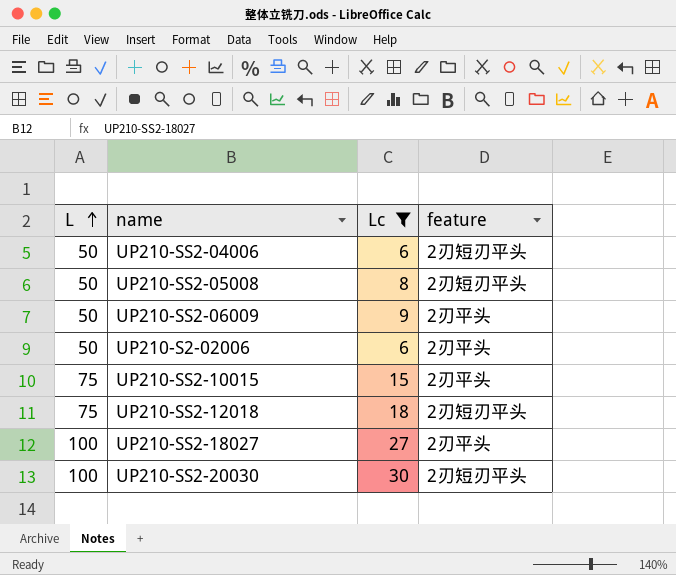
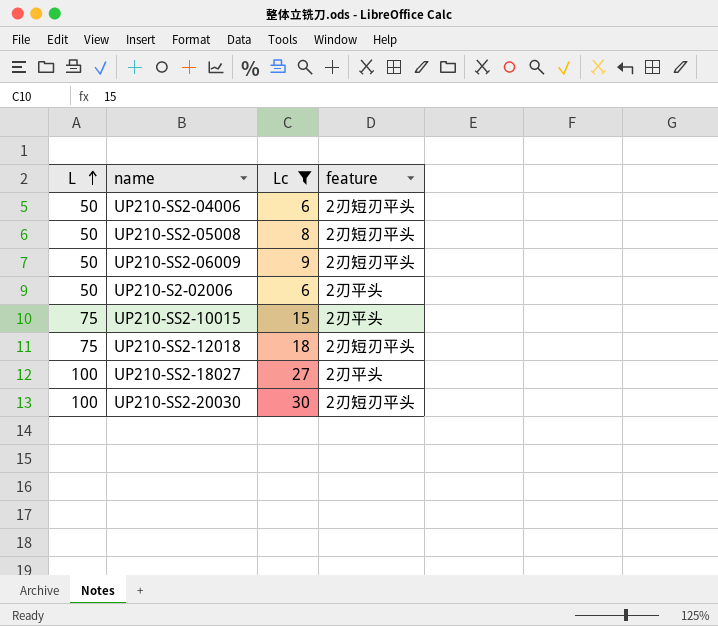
UP210-SS2-06009 | feature: 2刃平头 -> 2刃短刃平头

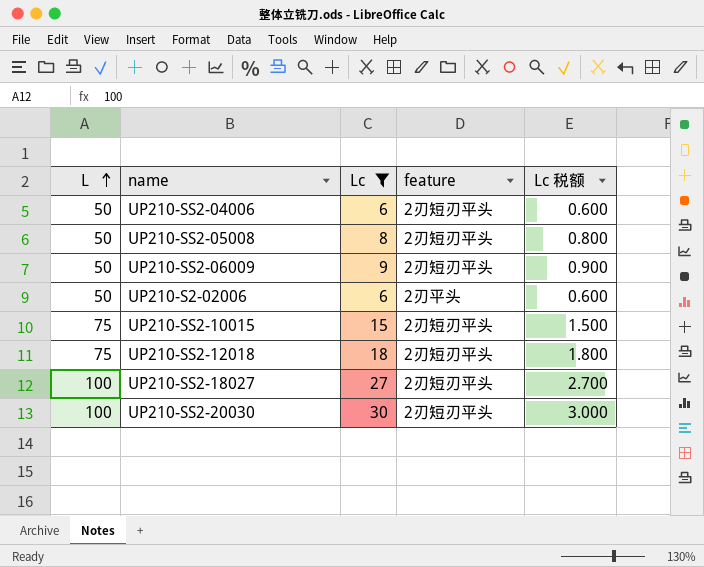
column Lc 税额 | formula: none -> [Lc] * 0.1
UP210-SS2-10015 | feature: 2刃平头 -> 2刃短刃平头
UP210-SS2-18027 | feature: 2刃平头 -> 2刃短刃平头

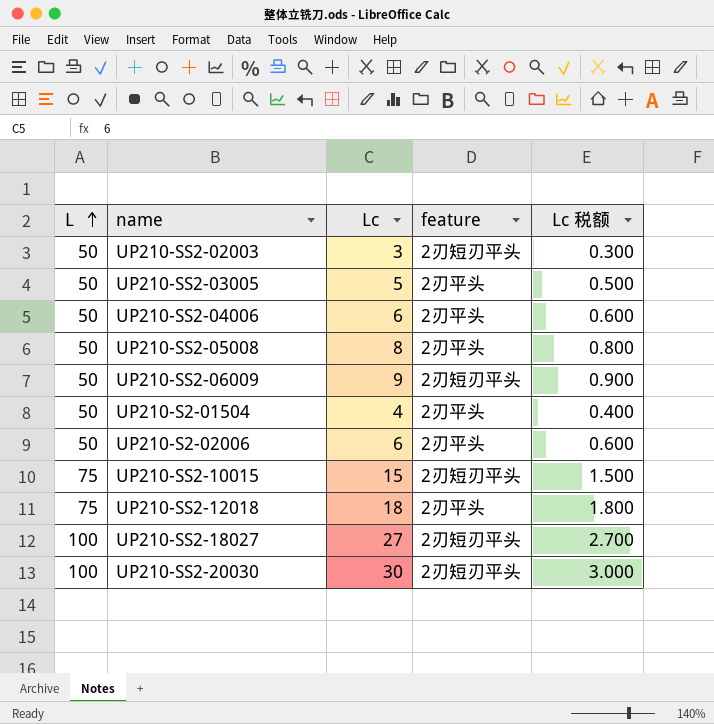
filter: Lc >= 6 -> none
UP210-SS2-04006 | feature: 2刃短刃平头 -> 2刃平头
UP210-SS2-05008 | feature: 2刃短刃平头 -> 2刃平头
UP210-SS2-12018 | feature: 2刃短刃平头 -> 2刃平头

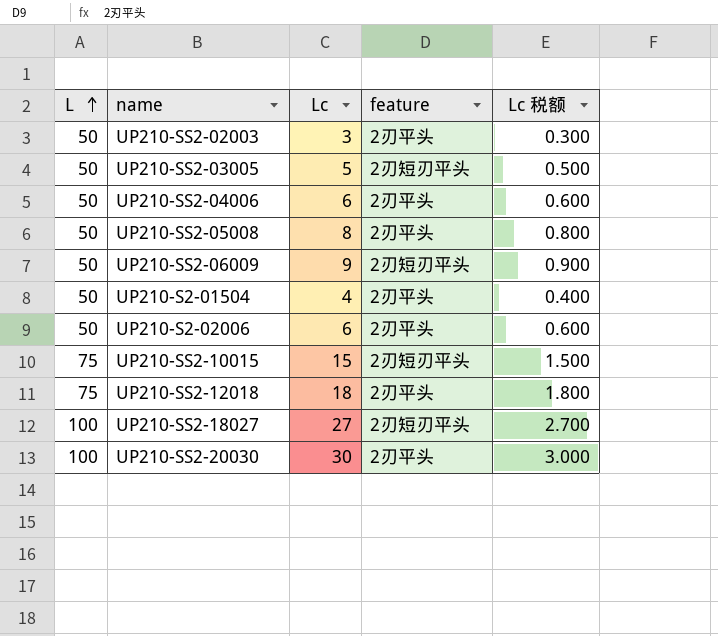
UP210-SS2-02003 | feature: 2刃短刃平头 -> 2刃平头
UP210-SS2-03005 | feature: 2刃平头 -> 2刃短刃平头
UP210-SS2-20030 | feature: 2刃短刃平头 -> 2刃平头

